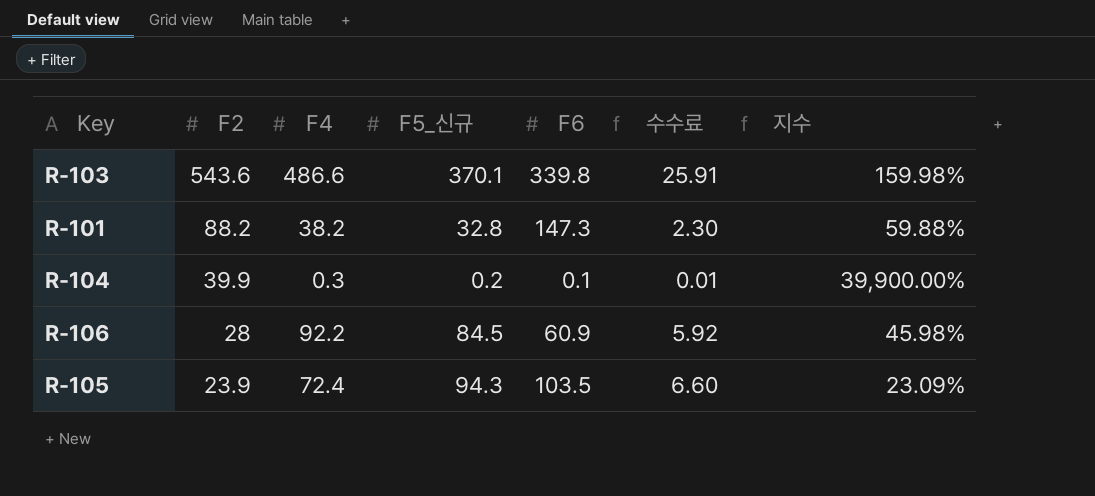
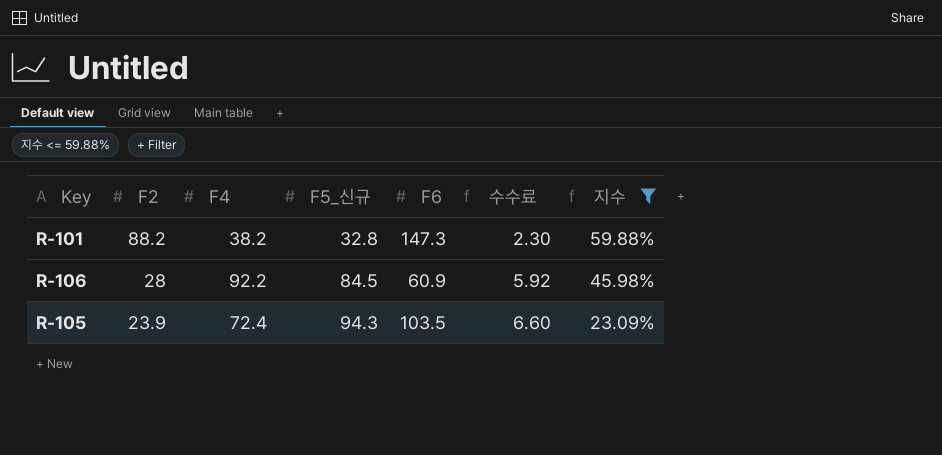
filter: none -> 지수 <= 59.88%

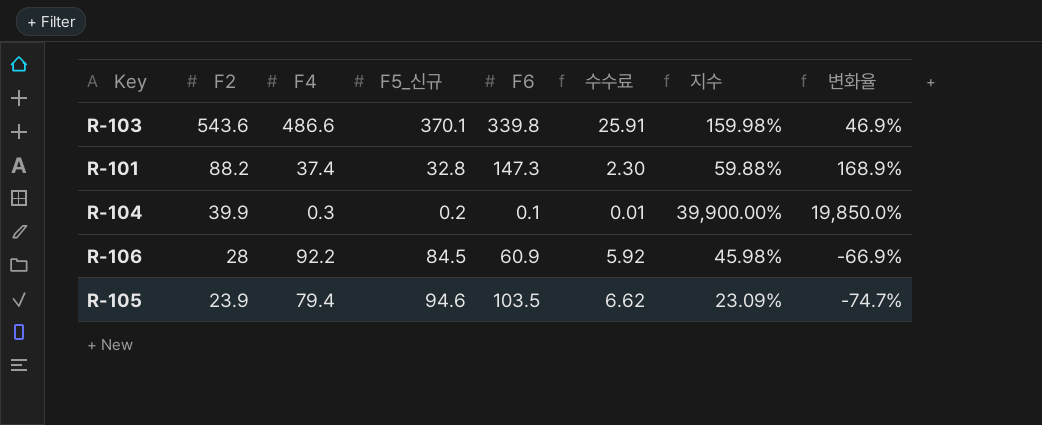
filter: 지수 <= 59.88% -> none
column 변화율 | formula: none -> ([F2] - [F5_신규]) / [F5_신규]
R-101 | F4: 38.2 -> 37.4
R-105 | F4: 72.4 -> 79.4
R-105 | F5_신규: 94.3 -> 94.6
R-105 | 수수료: 6.60 -> 6.62

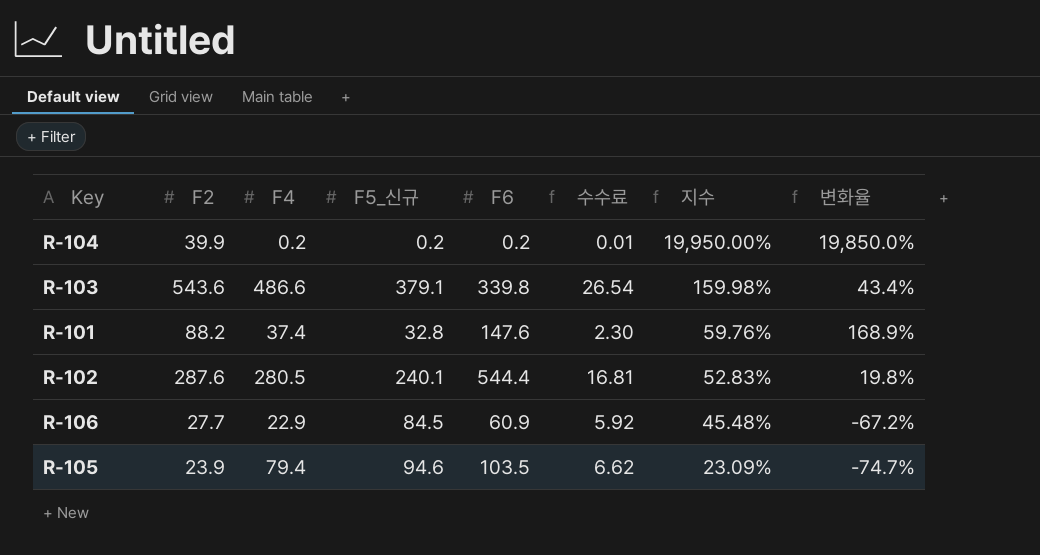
row order: F2 descending -> 지수 descending
R-104 | F4: 0.3 -> 0.2
R-104 | F6: 0.1 -> 0.2
R-104 | 지수: 39,900.00% -> 19,950.00%
R-103 | F5_신규: 370.1 -> 379.1
R-103 | 수수료: 25.91 -> 26.54
R-103 | 변화율: 46.9% -> 43.4%
R-101 | F6: 147.3 -> 147.6
R-101 | 지수: 59.88% -> 59.76%
row R-102: none -> 287.6 | 280.5 | 240.1 | 544.4 | 16.81 | 52.83% | 19.8%
R-106 | F2: 28 -> 27.7
R-106 | F4: 92.2 -> 22.9
R-106 | 지수: 45.98% -> 45.48%
R-106 | 변화율: -66.9% -> -67.2%

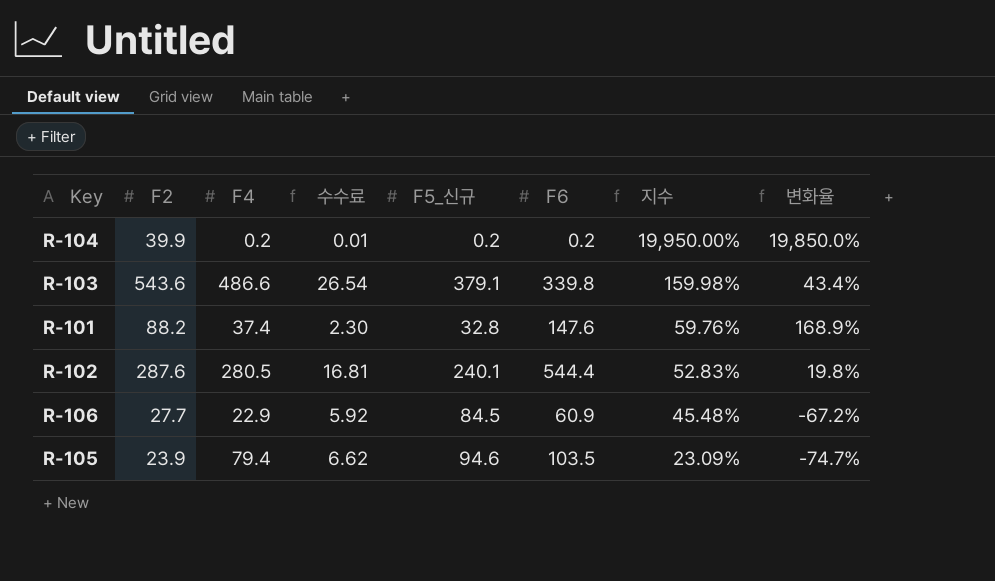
column 수수료 | position: 6 -> 4

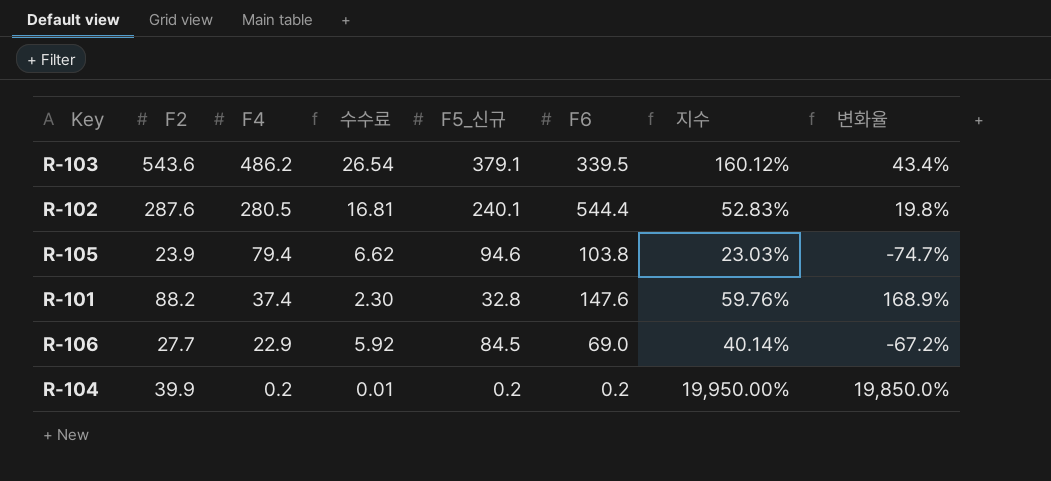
row order: 지수 descending -> F4 descending
R-103 | F4: 486.6 -> 486.2
R-103 | F6: 339.8 -> 339.5
R-103 | 지수: 159.98% -> 160.12%
R-105 | F6: 103.5 -> 103.8
R-105 | 지수: 23.09% -> 23.03%
R-106 | F6: 60.9 -> 69.0
R-106 | 지수: 45.48% -> 40.14%

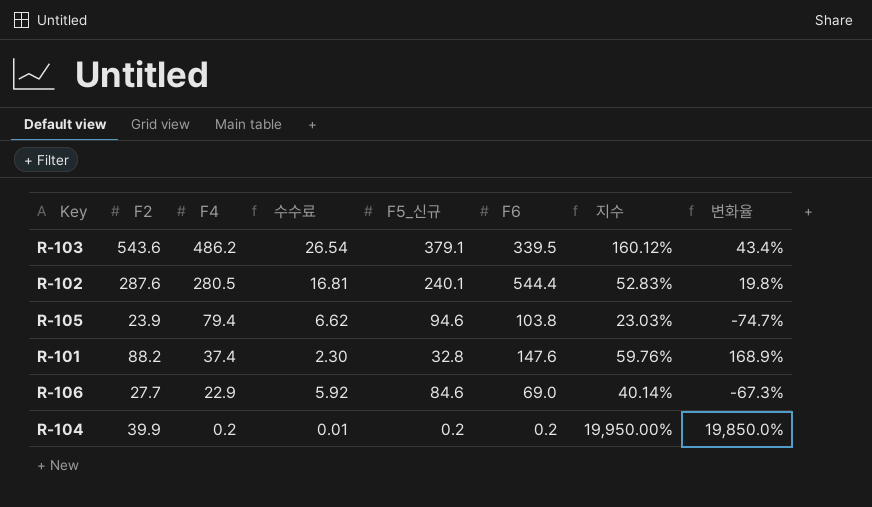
R-106 | F5_신규: 84.5 -> 84.6
R-106 | 변화율: -67.2% -> -67.3%

